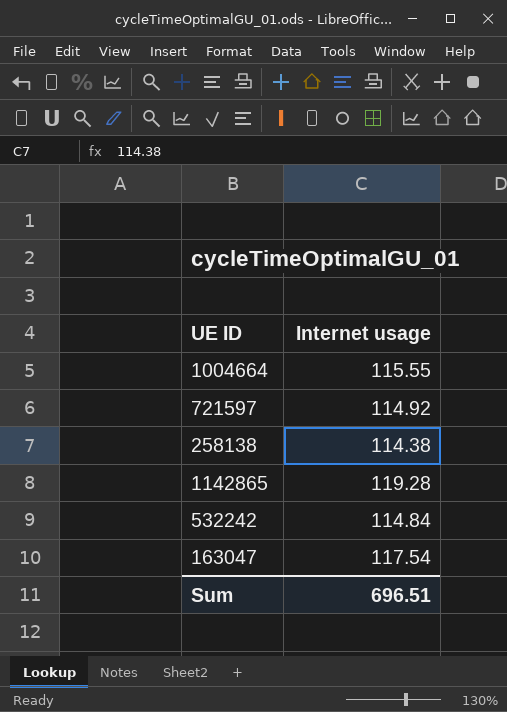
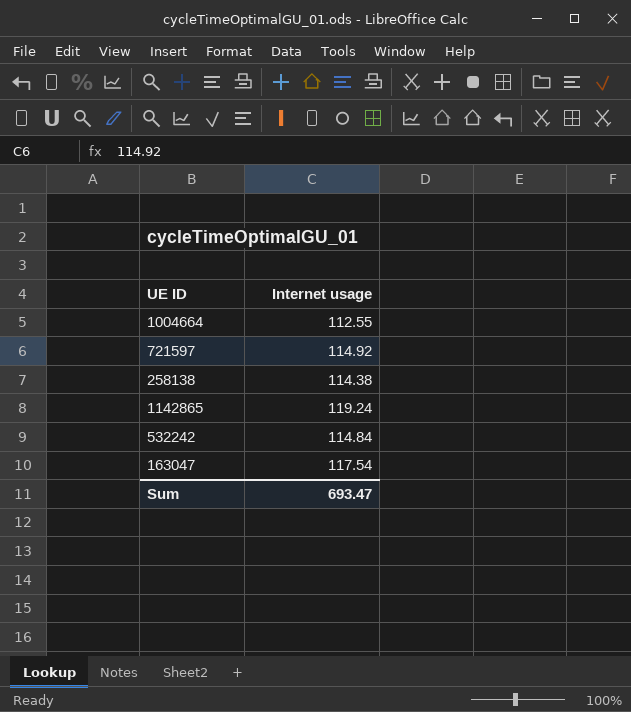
1004664 | Internet usage: 115.55 -> 112.55
1142865 | Internet usage: 119.28 -> 119.24
Sum | Internet usage: 696.51 -> 693.47

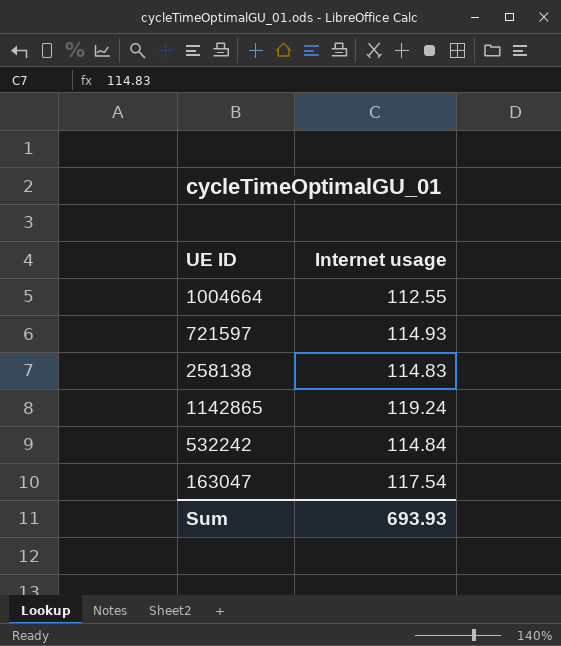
721597 | Internet usage: 114.92 -> 114.93
258138 | Internet usage: 114.38 -> 114.83
Sum | Internet usage: 693.47 -> 693.93

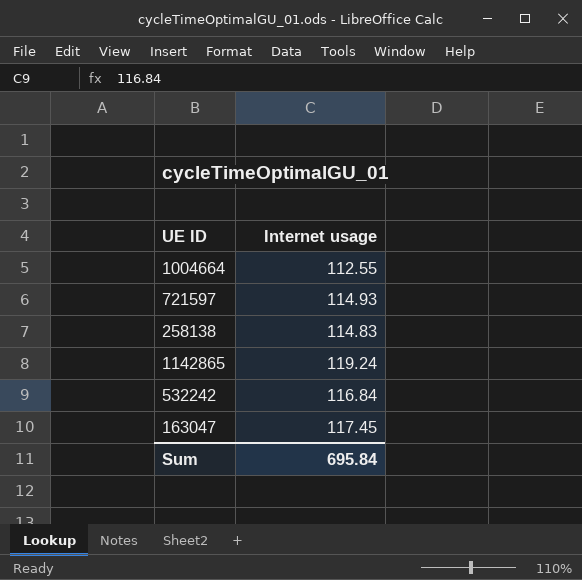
532242 | Internet usage: 114.84 -> 116.84
163047 | Internet usage: 117.54 -> 117.45
Sum | Internet usage: 693.93 -> 695.84

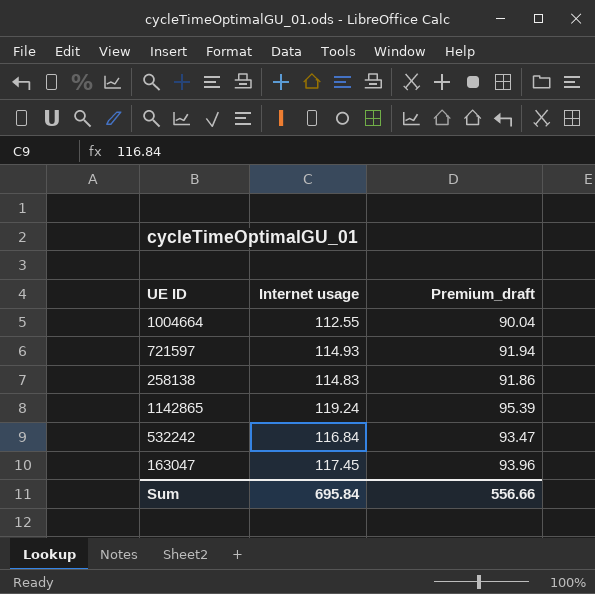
column Premium_draft | formula: none -> [Internet usage] * 0.8

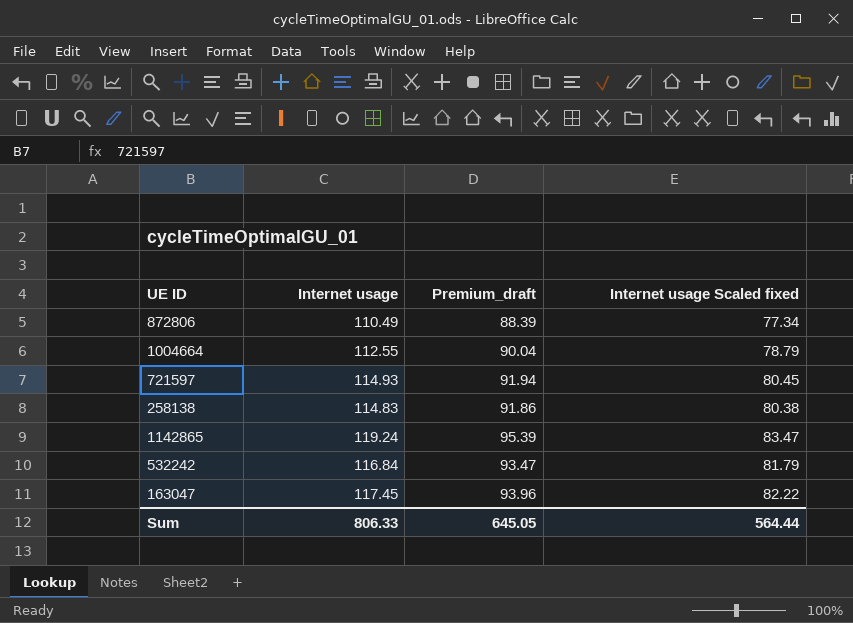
column Internet usage Scaled fixed | formula: none -> [Internet usage] * 0.7
row 872806: none -> 110.49 | 88.39 | 77.34
Sum | Internet usage: 695.84 -> 806.33
Sum | Premium_draft: 556.66 -> 645.05

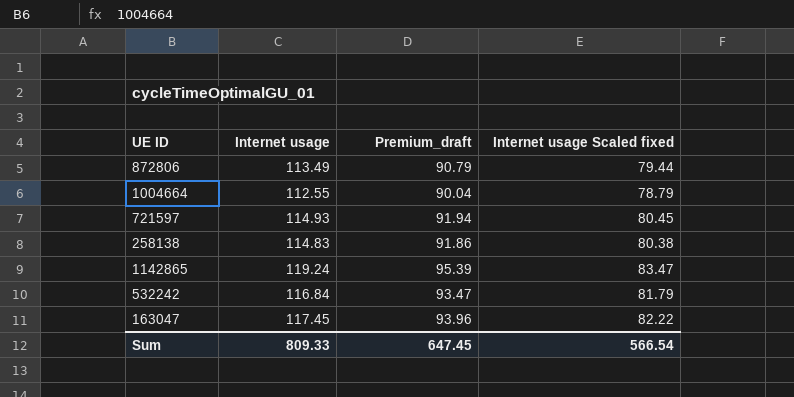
872806 | Internet usage: 110.49 -> 113.49
872806 | Premium_draft: 88.39 -> 90.79
872806 | Internet usage Scaled fixed: 77.34 -> 79.44
Sum | Internet usage: 806.33 -> 809.33
Sum | Premium_draft: 645.05 -> 647.45
Sum | Internet usage Scaled fixed: 564.44 -> 566.54

